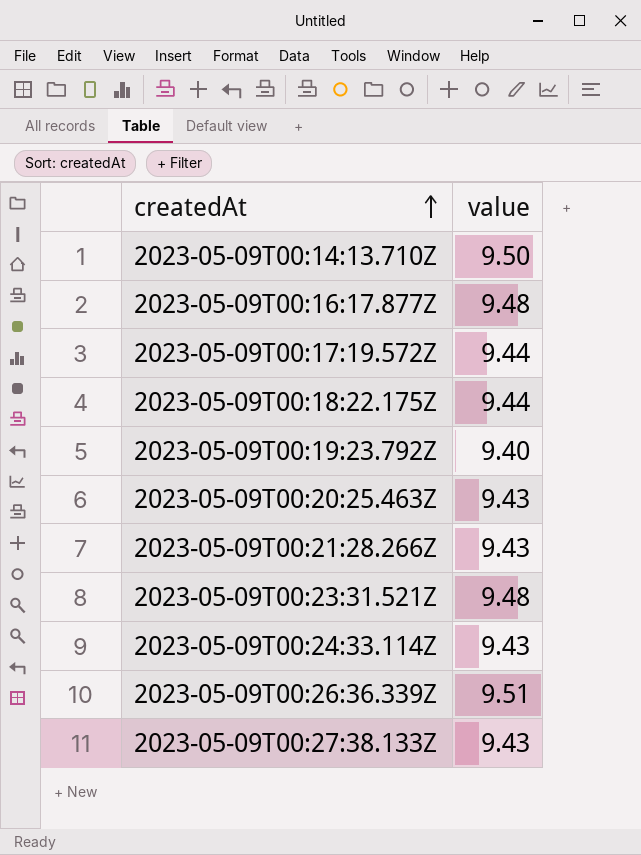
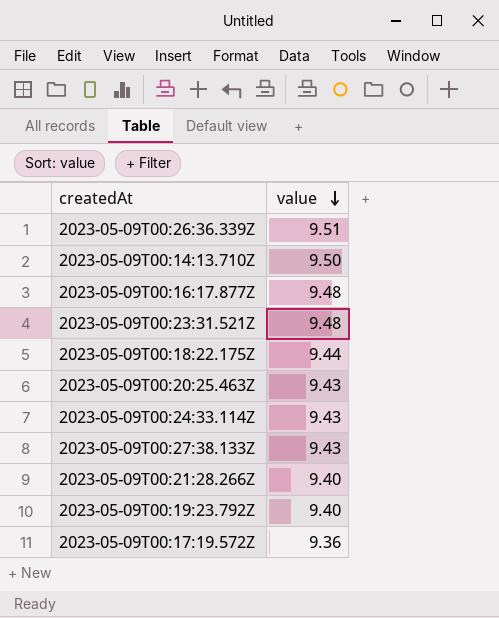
row order: createdAt ascending -> value descending
2023-05-09T00:21:28.266Z | value: 9.43 -> 9.40
2023-05-09T00:17:19.572Z | value: 9.44 -> 9.36

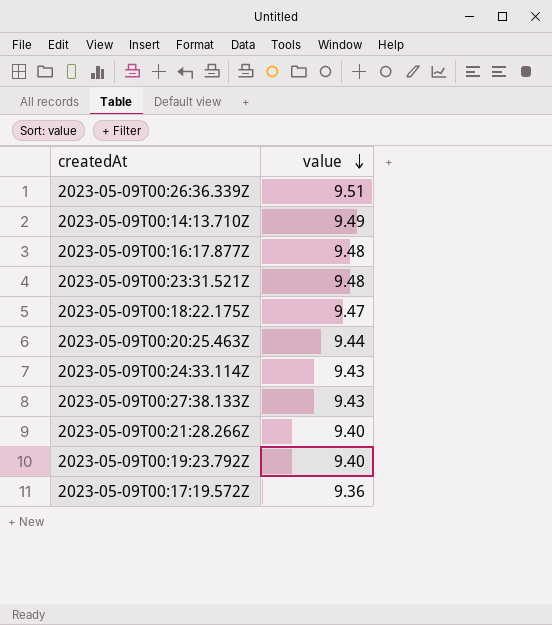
2023-05-09T00:14:13.710Z | value: 9.50 -> 9.49
2023-05-09T00:18:22.175Z | value: 9.44 -> 9.47
2023-05-09T00:20:25.463Z | value: 9.43 -> 9.44

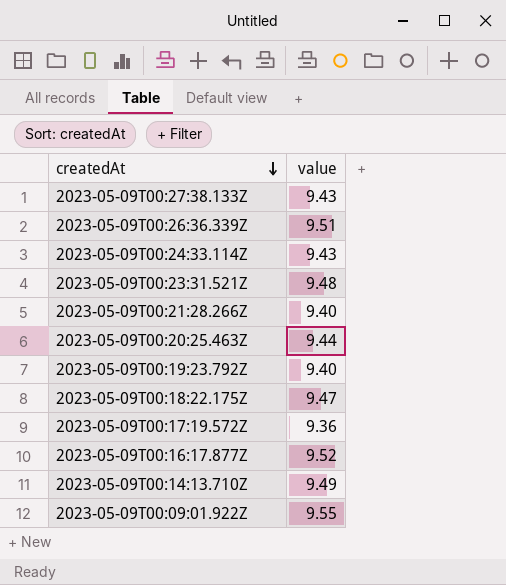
row order: value descending -> createdAt descending
2023-05-09T00:16:17.877Z | value: 9.48 -> 9.52
row 2023-05-09T00:09:01.922Z: none -> 9.55

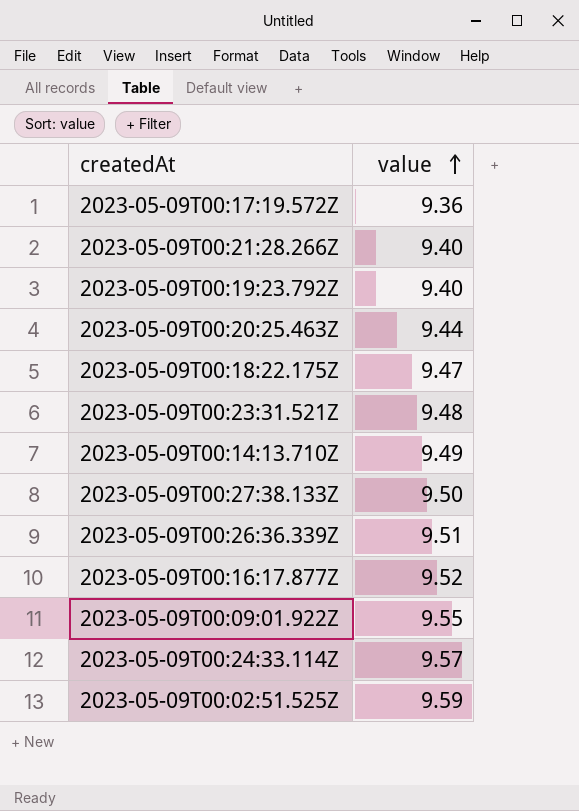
row order: createdAt descending -> value ascending
2023-05-09T00:27:38.133Z | value: 9.43 -> 9.50
2023-05-09T00:24:33.114Z | value: 9.43 -> 9.57
row 2023-05-09T00:02:51.525Z: none -> 9.59

